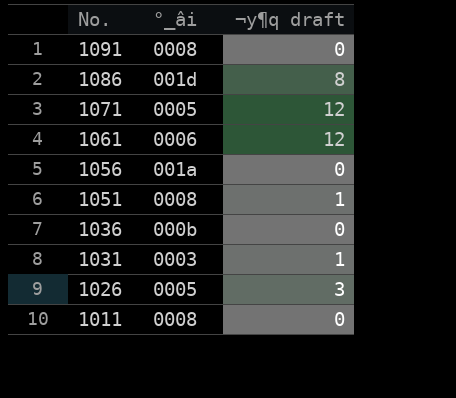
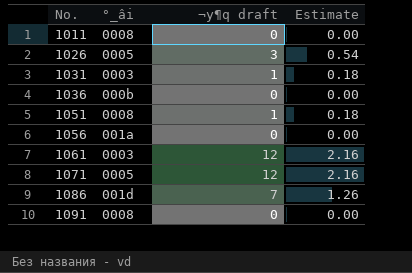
row order: No. descending -> No. ascending
column Estimate | formula: none -> [¬y¶q draft] * 0.18
1061 | °_âi: 0006 -> 0003
1086 | ¬y¶q draft: 8 -> 7

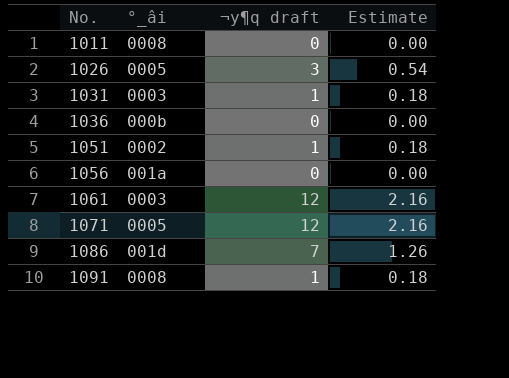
1051 | °_âi: 0008 -> 0002
1091 | ¬y¶q draft: 0 -> 1
1091 | Estimate: 0.00 -> 0.18

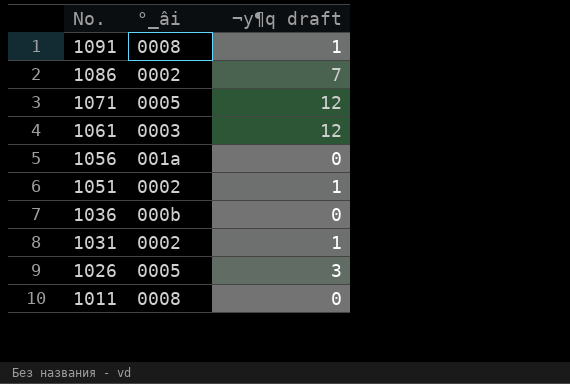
row order: No. ascending -> No. descending
column Estimate | formula: [¬y¶q draft] * 0.18 -> none
1086 | °_âi: 001d -> 0002
1031 | °_âi: 0003 -> 0002

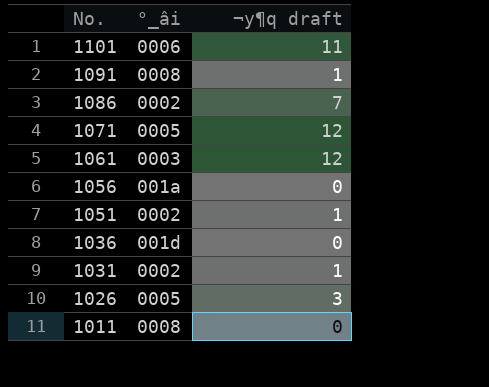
row 1101: none -> 0006 | 11
1036 | °_âi: 000b -> 001d

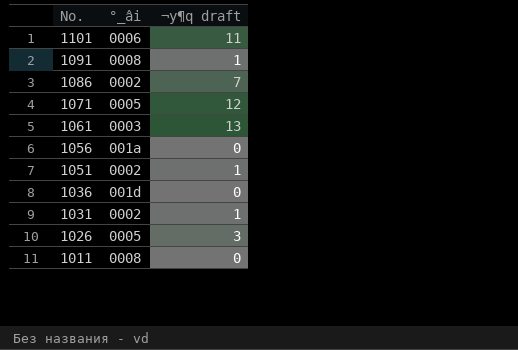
1061 | ¬y¶q draft: 12 -> 13

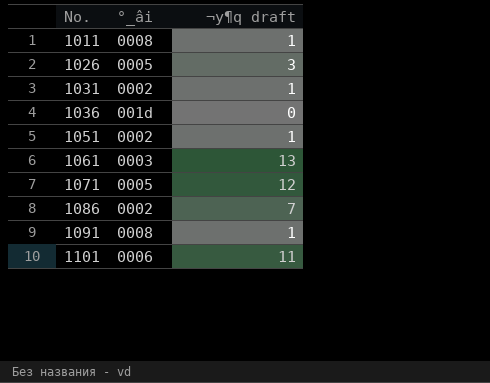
row order: No. descending -> No. ascending
row 1056: 001a | 0 -> none
1011 | ¬y¶q draft: 0 -> 1

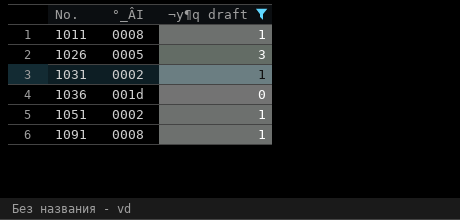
filter: none -> ¬y¶q draft <= 3
column name: °_âi -> °_ÂI

